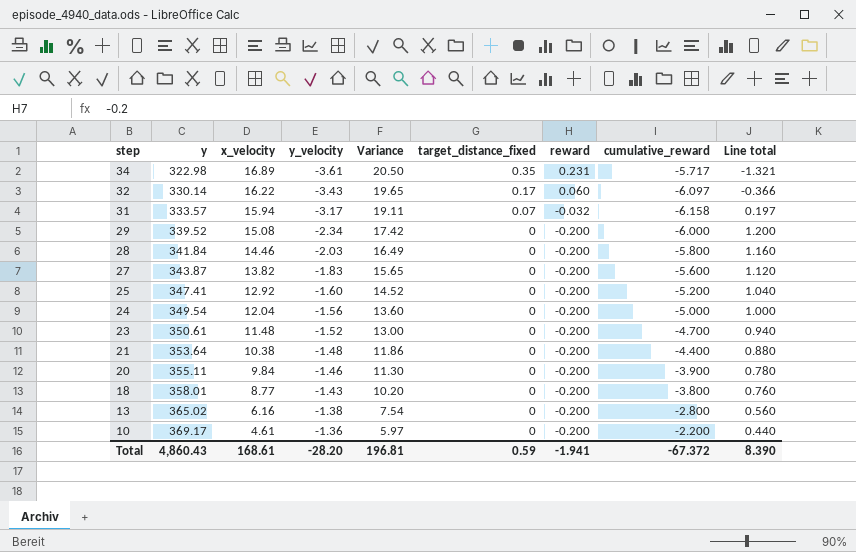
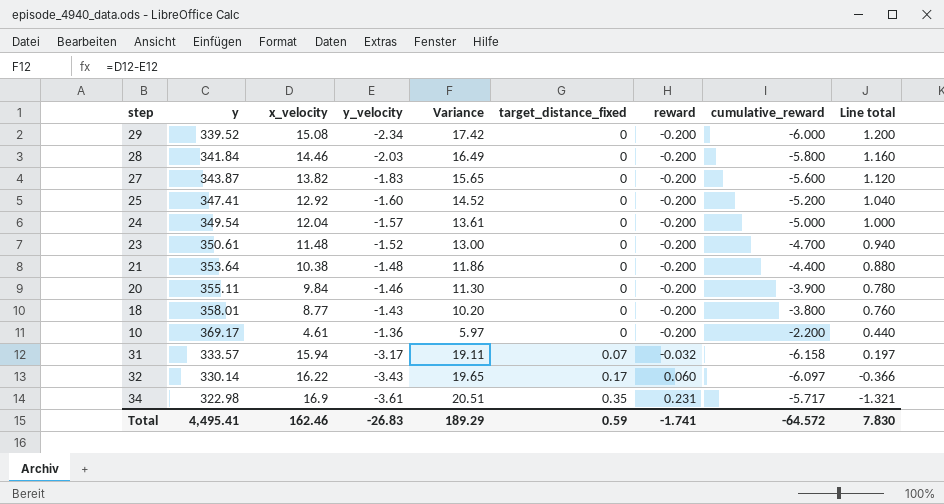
row order: step descending -> target_distance_fixed ascending
row 13: 365.02 | 6.16 | -1.38 | 7.54 | 0 | -0.200 | -2.800 | 0.560 -> none
24 | y_velocity: -1.56 -> -1.57
24 | Variance: 13.60 -> 13.61
34 | x_velocity: 16.89 -> 16.9
34 | Variance: 20.50 -> 20.51
Total | y: 4,860.43 -> 4,495.41
Total | x_velocity: 168.61 -> 162.46
Total | y_velocity: -28.20 -> -26.83
Total | Variance: 196.81 -> 189.29
Total | reward: -1.941 -> -1.741
Total | cumulative_reward: -67.372 -> -64.572
Total | Line total: 8.390 -> 7.830

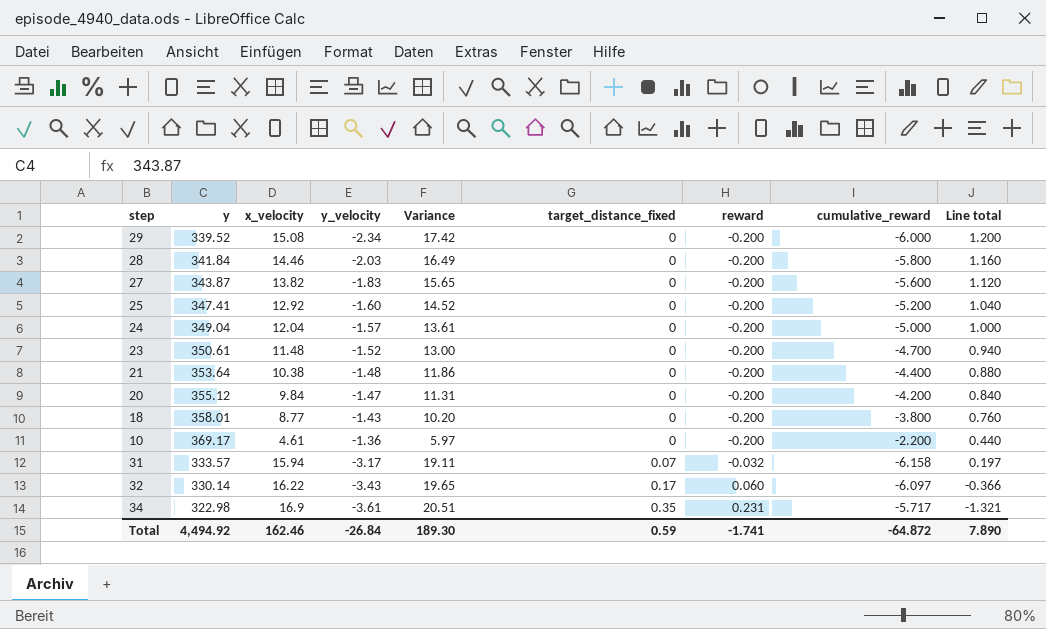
24 | y: 349.54 -> 349.04
20 | y: 355.11 -> 355.12
20 | y_velocity: -1.46 -> -1.47
20 | Variance: 11.30 -> 11.31
20 | cumulative_reward: -3.900 -> -4.200
20 | Line total: 0.780 -> 0.840
Total | y: 4,495.41 -> 4,494.92
Total | y_velocity: -26.83 -> -26.84
Total | Variance: 189.29 -> 189.30
Total | cumulative_reward: -64.572 -> -64.872
Total | Line total: 7.830 -> 7.890

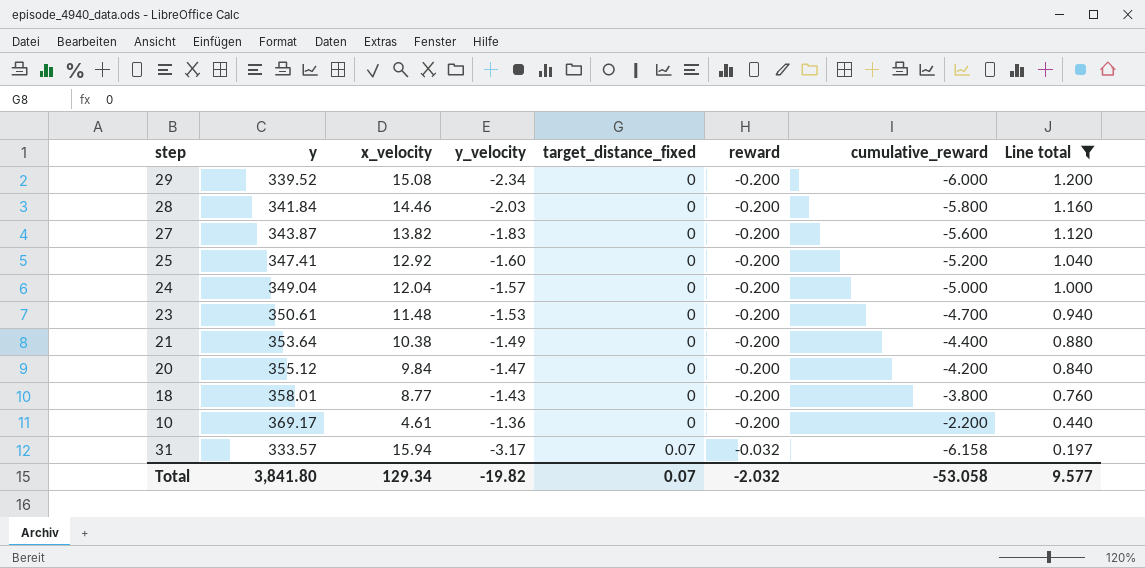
filter: none -> Line total >= 0.197
column Variance | formula: [x_velocity] - [y_velocity] -> none
23 | y_velocity: -1.52 -> -1.53
21 | y_velocity: -1.48 -> -1.49
Total | y: 4,494.92 -> 3,841.80
Total | x_velocity: 162.46 -> 129.34
Total | y_velocity: -26.84 -> -19.82
Total | target_distance_fixed: 0.59 -> 0.07
Total | reward: -1.741 -> -2.032
Total | cumulative_reward: -64.872 -> -53.058
Total | Line total: 7.890 -> 9.577

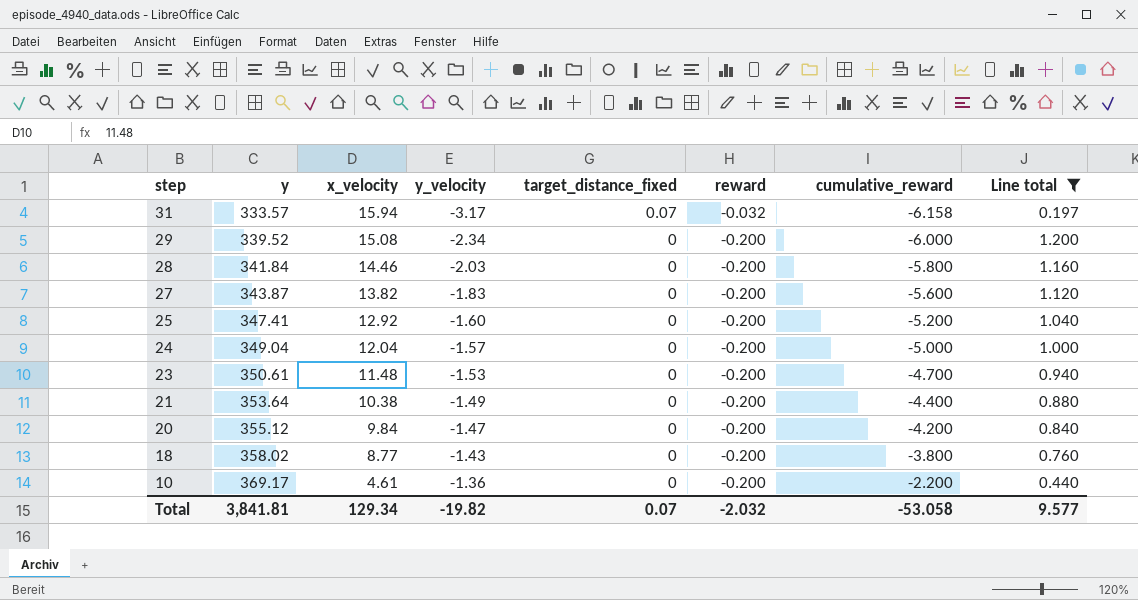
row order: target_distance_fixed ascending -> step descending
18 | y: 358.01 -> 358.02
Total | y: 3,841.80 -> 3,841.81

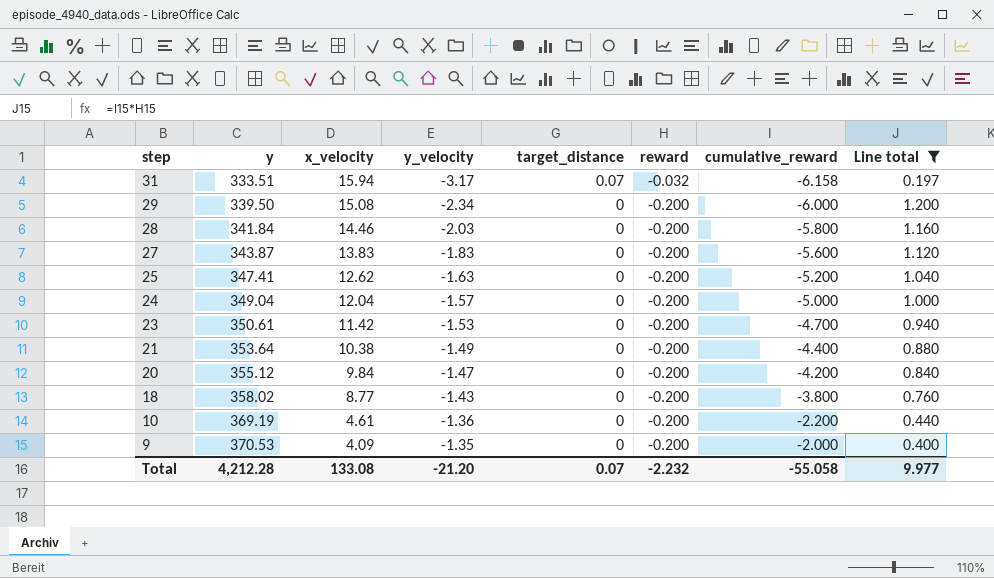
column name: target_distance_fixed -> target_distance
31 | y: 333.57 -> 333.51
29 | y: 339.52 -> 339.50
27 | x_velocity: 13.82 -> 13.83
25 | x_velocity: 12.92 -> 12.62
25 | y_velocity: -1.60 -> -1.63
23 | x_velocity: 11.48 -> 11.42
10 | y: 369.17 -> 369.19
row 9: none -> 370.53 | 4.09 | -1.35 | 0 | -0.200 | -2.000 | 0.400
Total | y: 3,841.81 -> 4,212.28
Total | x_velocity: 129.34 -> 133.08
Total | y_velocity: -19.82 -> -21.20
Total | reward: -2.032 -> -2.232
Total | cumulative_reward: -53.058 -> -55.058
Total | Line total: 9.577 -> 9.977

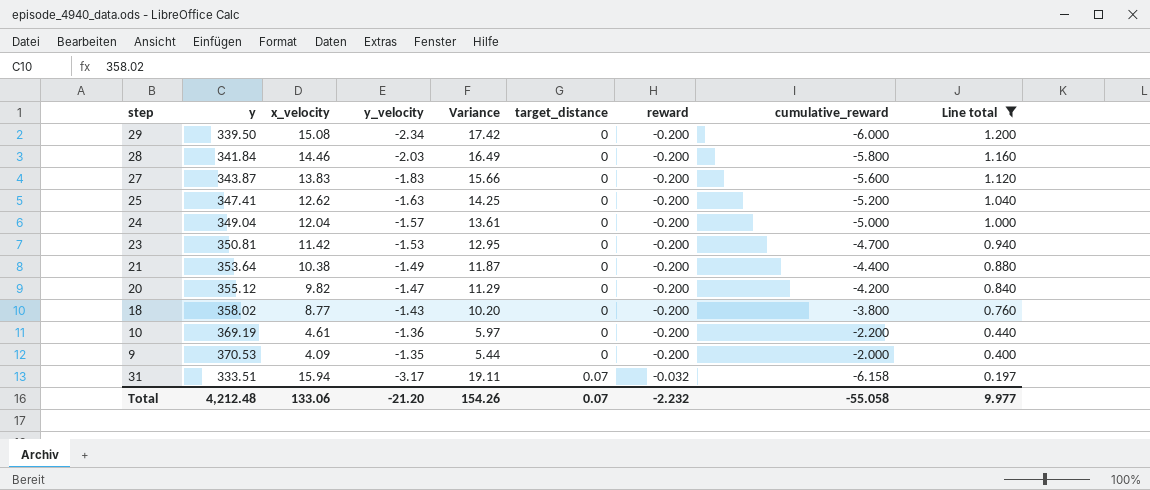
row order: step descending -> target_distance ascending
column Variance | formula: none -> [x_velocity] - [y_velocity]
23 | y: 350.61 -> 350.81
20 | x_velocity: 9.84 -> 9.82
Total | y: 4,212.28 -> 4,212.48
Total | x_velocity: 133.08 -> 133.06

